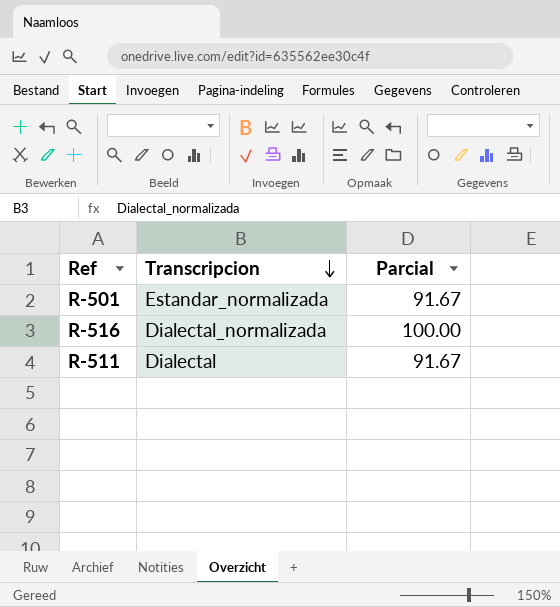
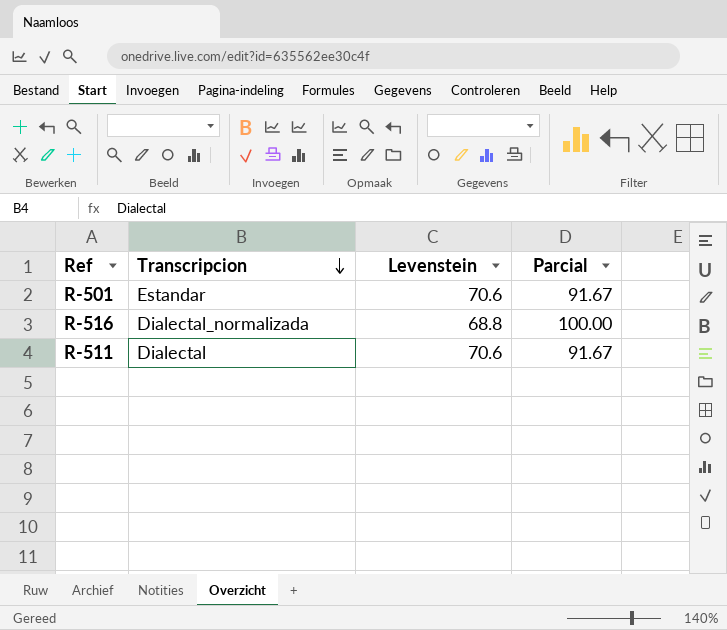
column Levenstein | position: none -> 3
R-501 | Transcripcion: Estandar_normalizada -> Estandar

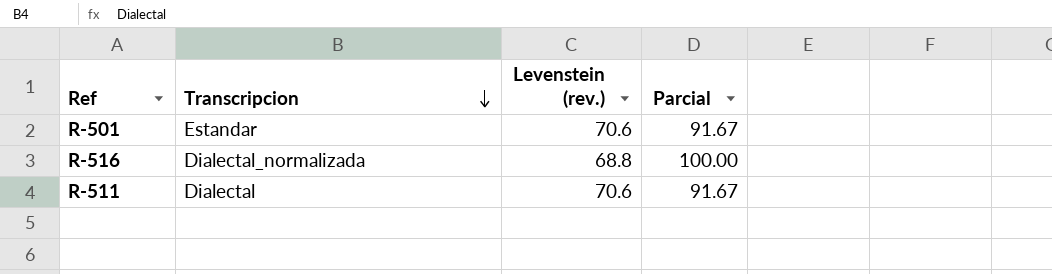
column name: Levenstein -> Levenstein (rev.)

